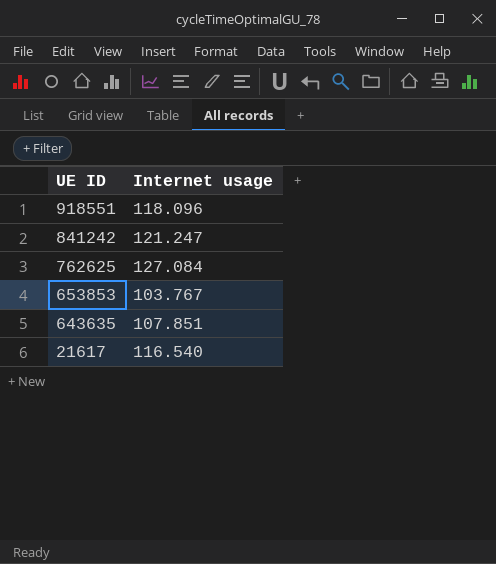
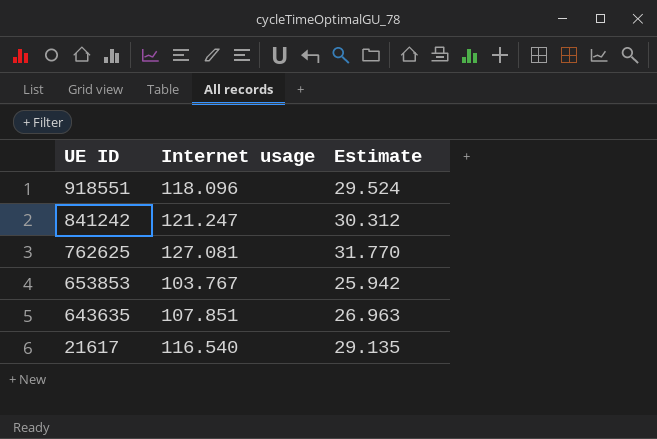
column Estimate | formula: none -> [Internet usage] * 0.25
762625 | Internet usage: 127.084 -> 127.081

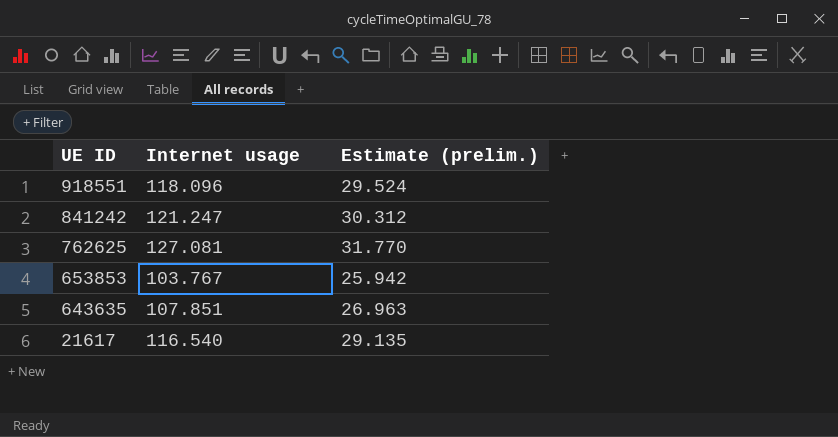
column name: Estimate -> Estimate (prelim.)

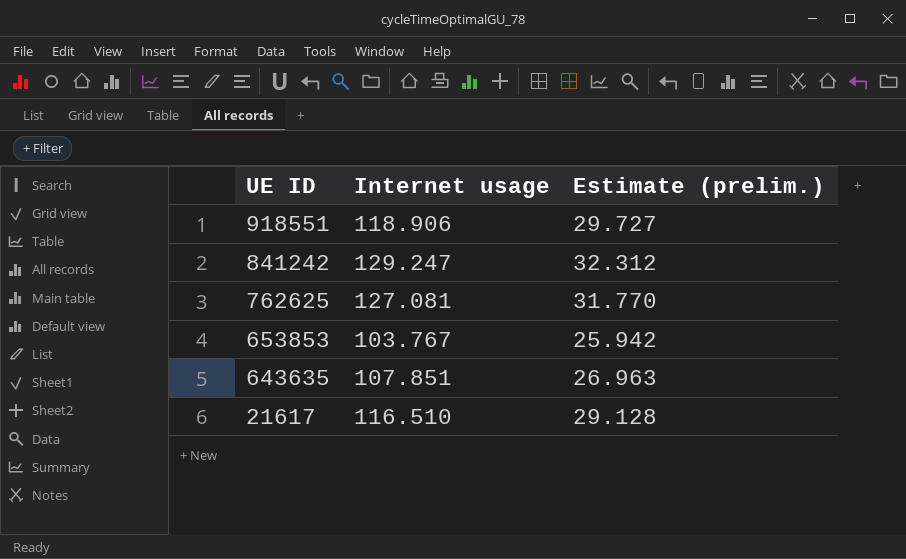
918551 | Internet usage: 118.096 -> 118.906
918551 | Estimate (prelim.): 29.524 -> 29.727
841242 | Internet usage: 121.247 -> 129.247
841242 | Estimate (prelim.): 30.312 -> 32.312
21617 | Internet usage: 116.540 -> 116.510
21617 | Estimate (prelim.): 29.135 -> 29.128

